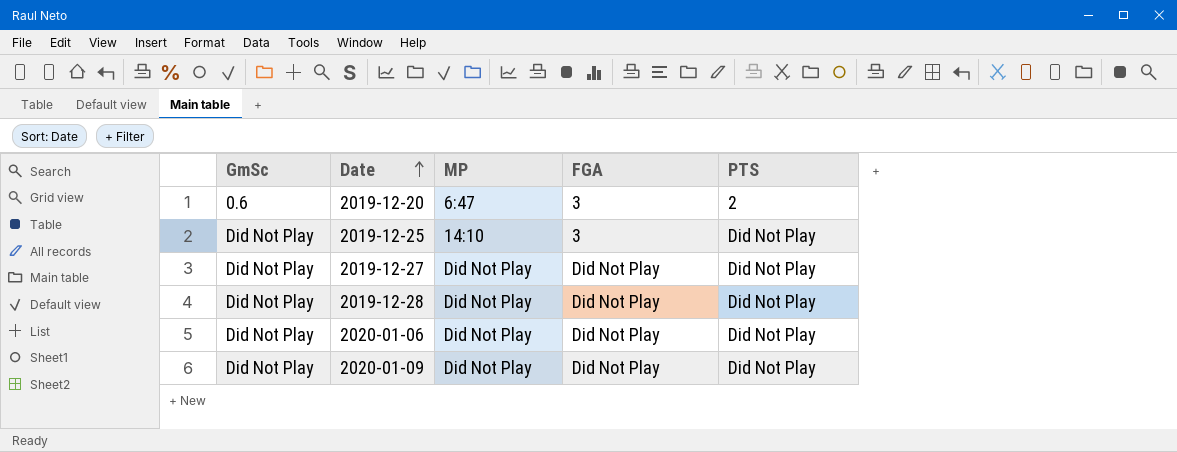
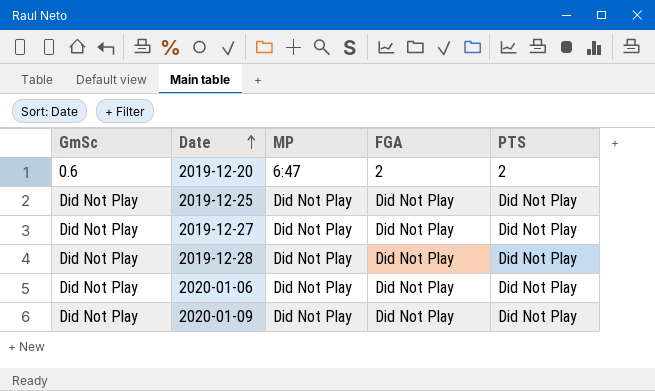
2019-12-20 | FGA: 3 -> 2
2019-12-25 | MP: 14:10 -> Did Not Play
2019-12-25 | FGA: 3 -> Did Not Play

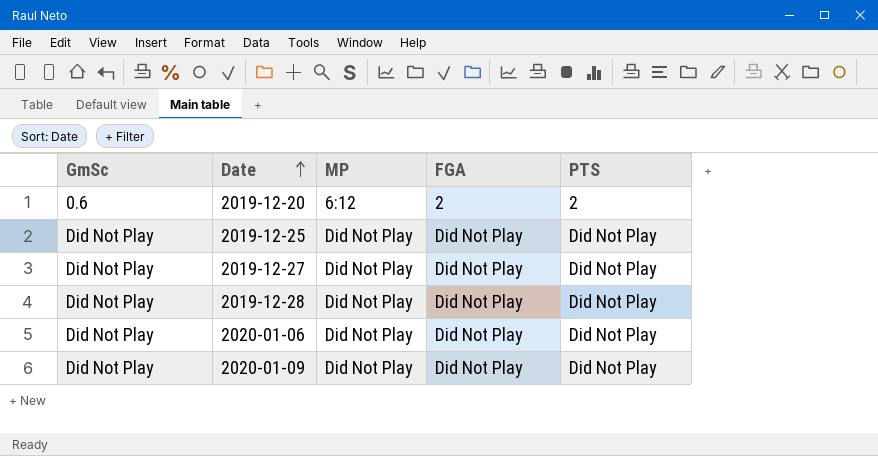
2019-12-20 | MP: 6:47 -> 6:12

